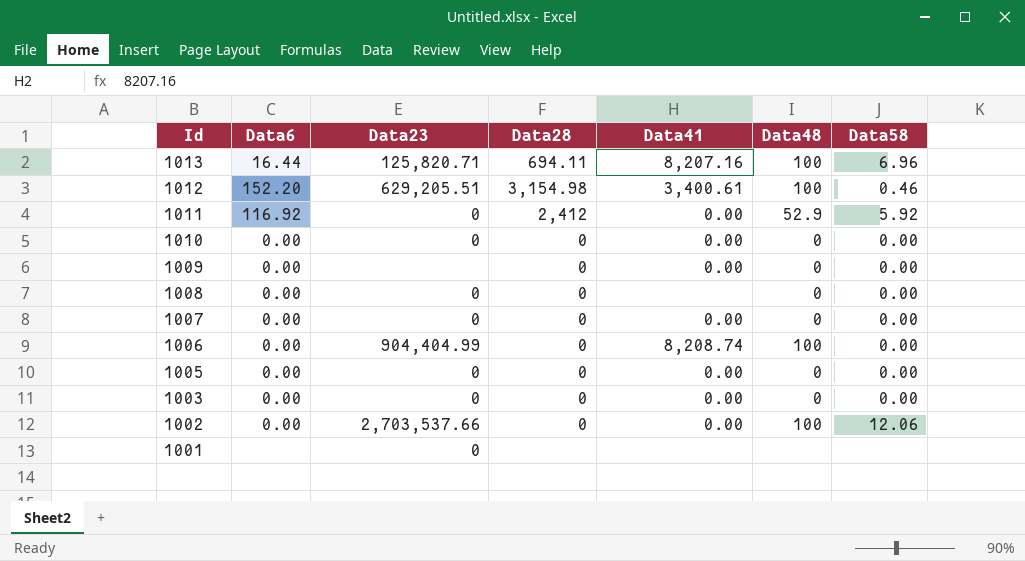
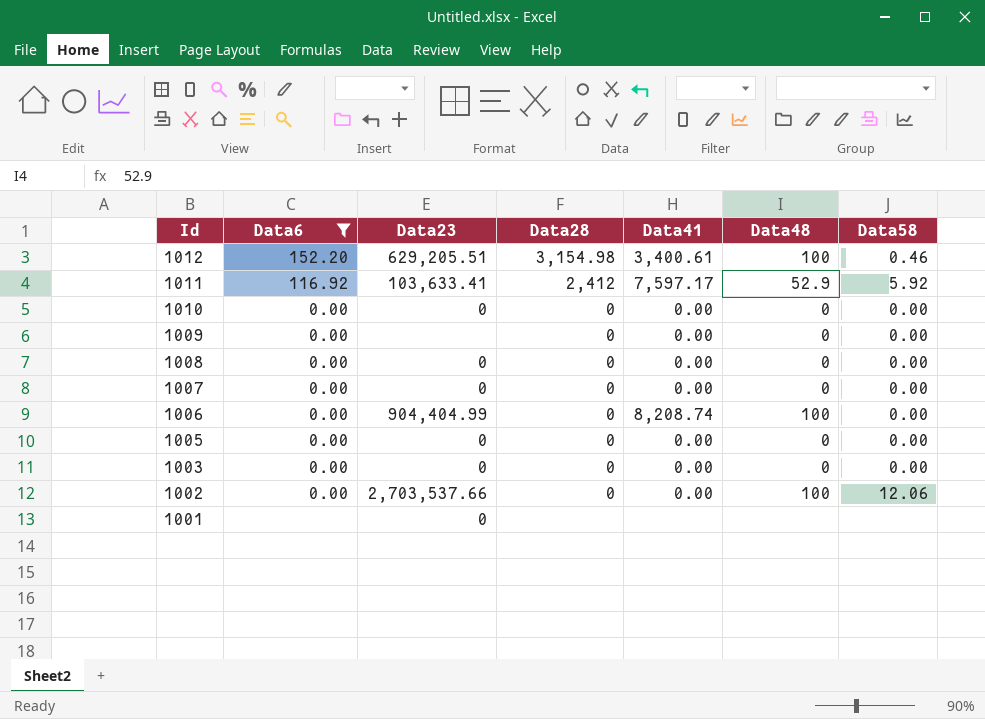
filter: none -> Data6 != 16.44
1011 | Data23: 0 -> 103,633.41
1011 | Data41: 0.00 -> 7,597.17
1008 | Data41: none -> 0.00

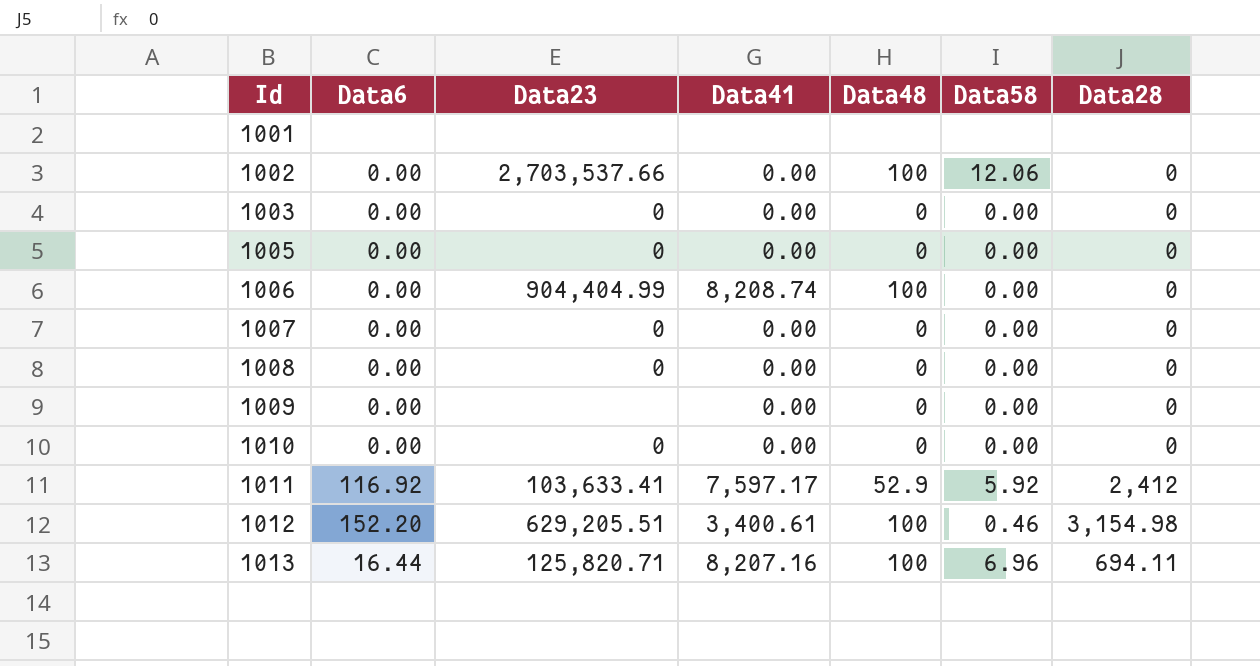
filter: Data6 != 16.44 -> none
row order: Id descending -> Id ascending
column Data28 | position: 4 -> 7
1001 | Data23: 0 -> none

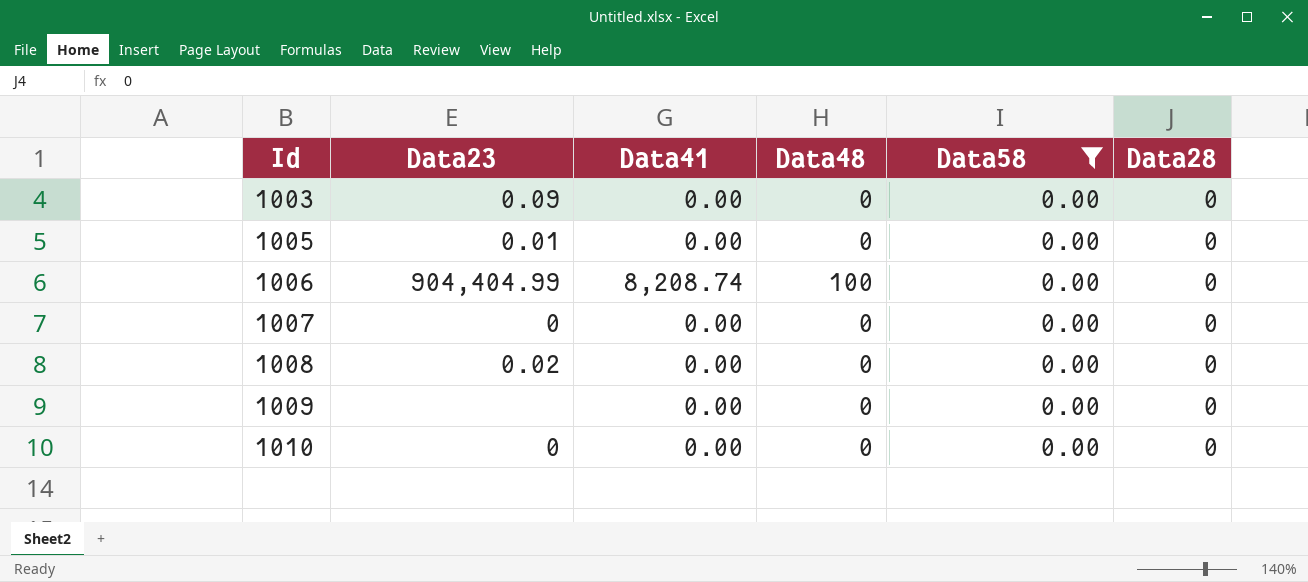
filter: none -> Data58 = 0.00
column Data6 | position: 2 -> none
1003 | Data23: 0 -> 0.09
1005 | Data23: 0 -> 0.01
1008 | Data23: 0 -> 0.02

